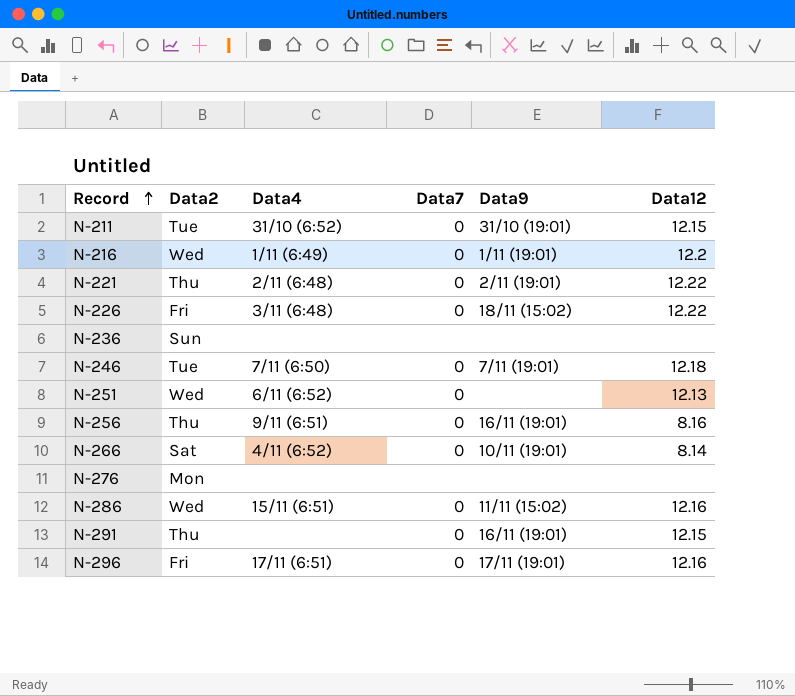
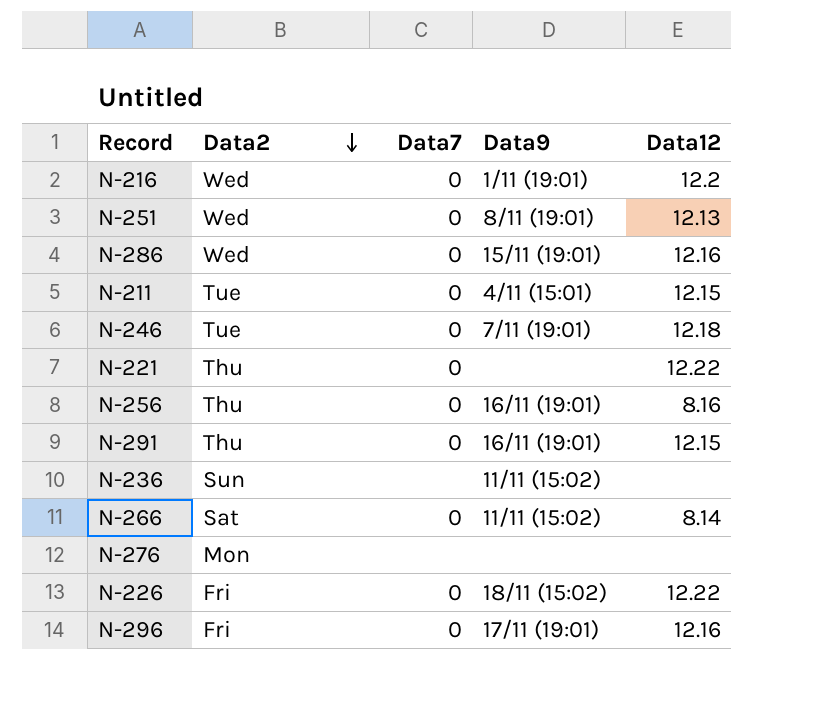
row order: Record ascending -> Data2 descending
column Data4 | position: 3 -> none
N-251 | Data9: none -> 8/11 (19:01)
N-286 | Data9: 11/11 (15:02) -> 15/11 (19:01)
N-211 | Data9: 31/10 (19:01) -> 4/11 (15:01)
N-221 | Data9: 2/11 (19:01) -> none
N-236 | Data9: none -> 11/11 (15:02)
N-266 | Data9: 10/11 (19:01) -> 11/11 (15:02)

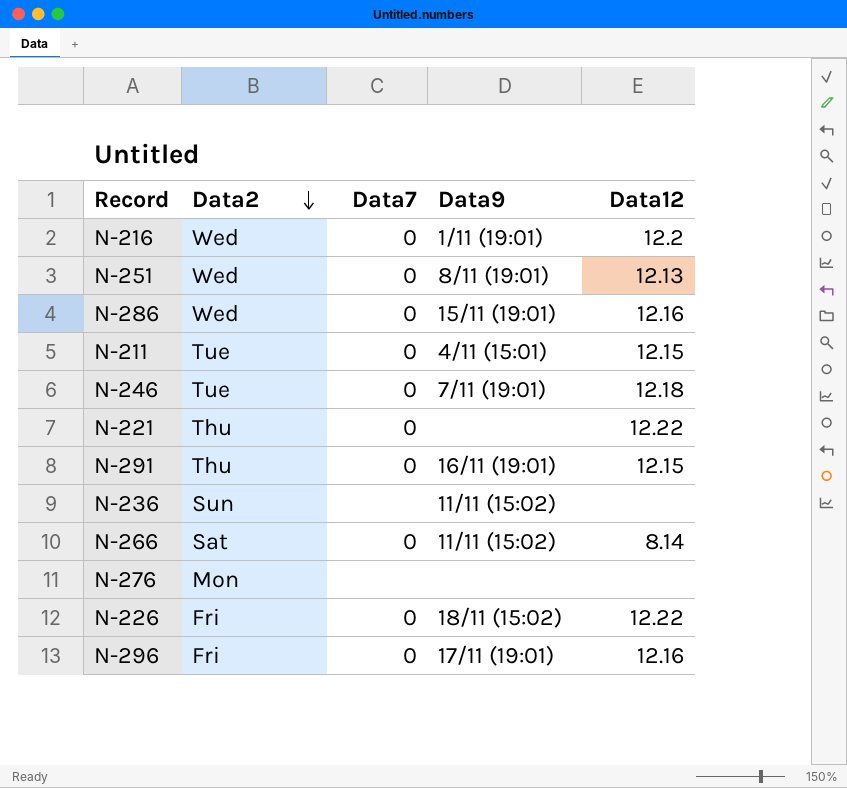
row N-256: Thu | 0 | 16/11 (19:01) | 8.16 -> none

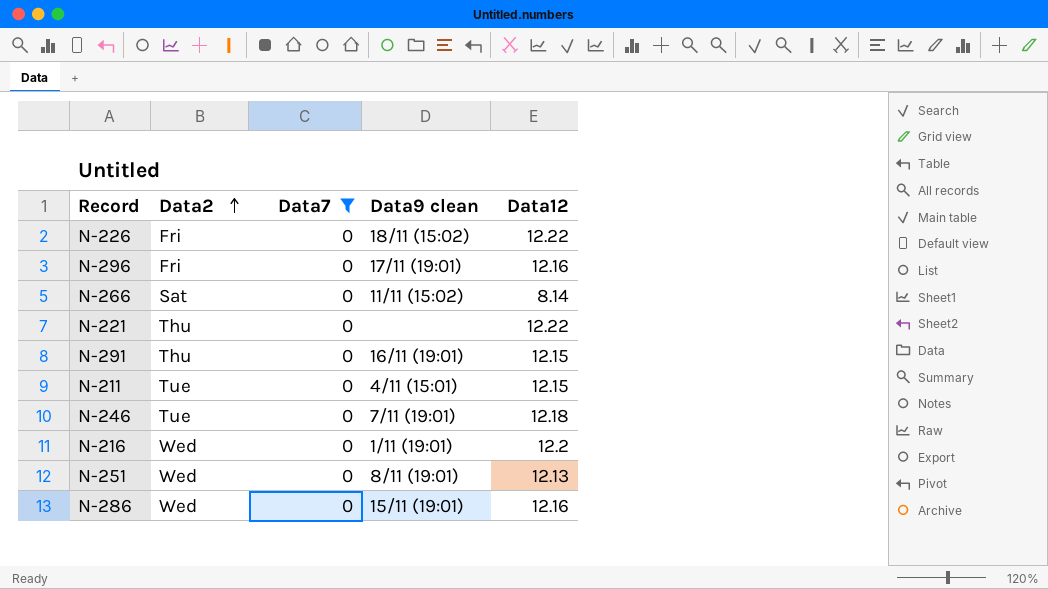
filter: none -> Data7 = 0
row order: Data2 descending -> Data2 ascending
column name: Data9 -> Data9 clean

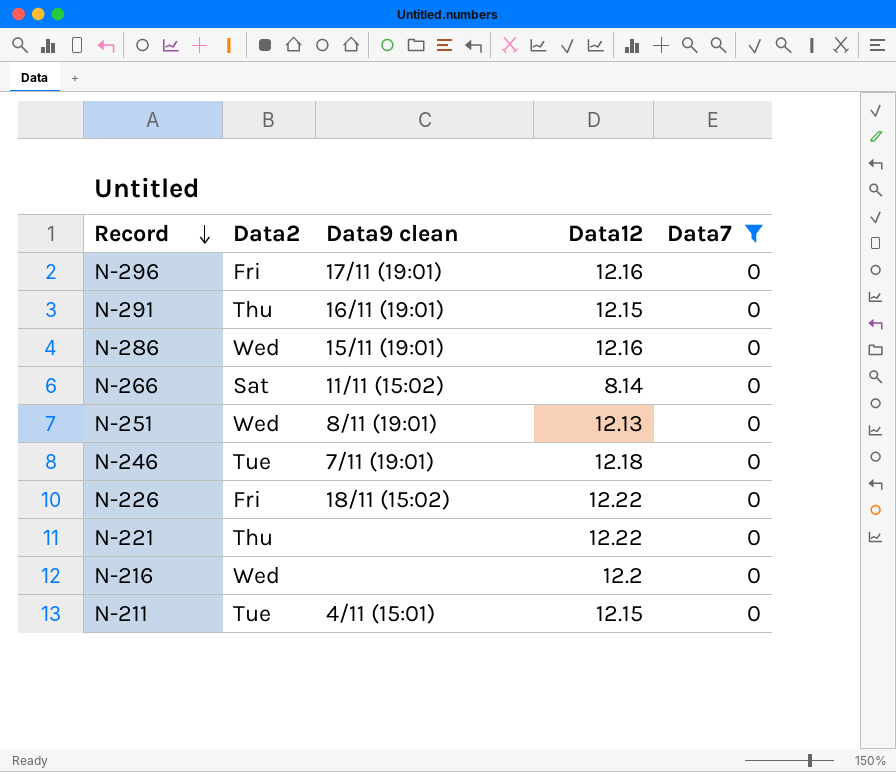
row order: Data2 ascending -> Record descending
column Data7 | position: 3 -> 5
N-216 | Data9 clean: 1/11 (19:01) -> none

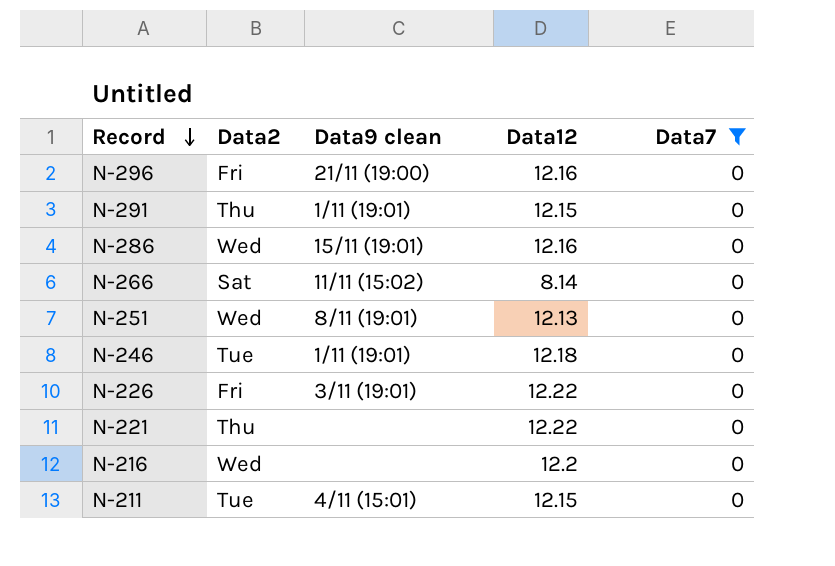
N-296 | Data9 clean: 17/11 (19:01) -> 21/11 (19:00)
N-291 | Data9 clean: 16/11 (19:01) -> 1/11 (19:01)
N-246 | Data9 clean: 7/11 (19:01) -> 1/11 (19:01)
N-226 | Data9 clean: 18/11 (15:02) -> 3/11 (19:01)

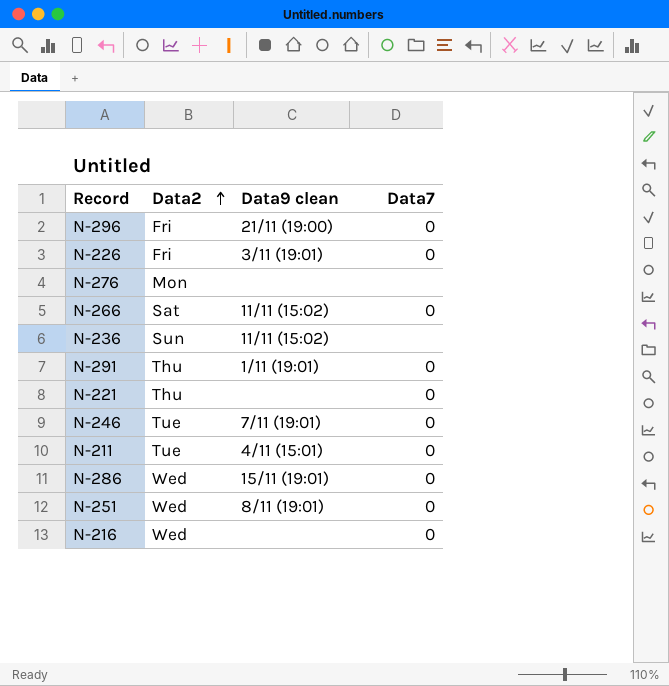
filter: Data7 = 0 -> none
row order: Record descending -> Data2 ascending
column Data12 | position: 4 -> none
N-246 | Data9 clean: 1/11 (19:01) -> 7/11 (19:01)

